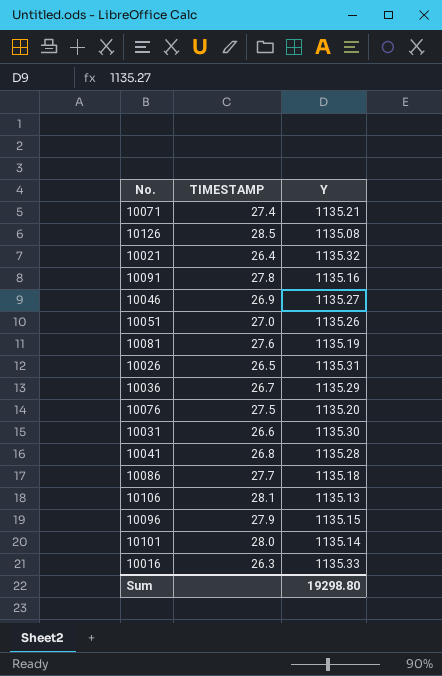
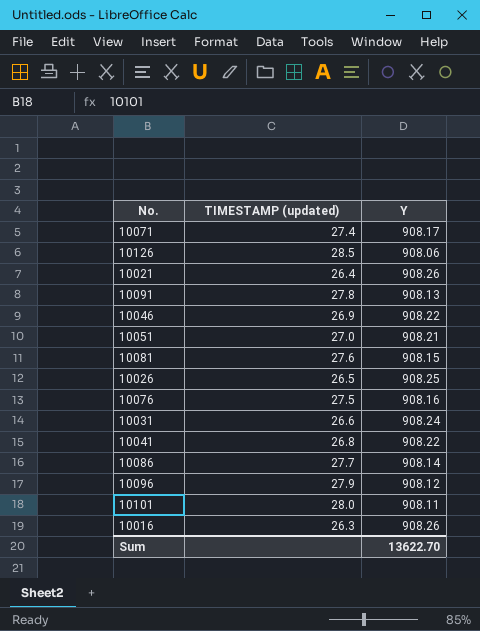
column name: TIMESTAMP -> TIMESTAMP (updated)
row 10036: 26.7 | 1135.29 -> none
row 10106: 28.1 | 1135.13 -> none
10071 | Y: 1135.21 -> 908.17
10126 | Y: 1135.08 -> 908.06
10021 | Y: 1135.32 -> 908.26
10091 | Y: 1135.16 -> 908.13
10046 | Y: 1135.27 -> 908.22
10051 | Y: 1135.26 -> 908.21
10081 | Y: 1135.19 -> 908.15
10026 | Y: 1135.31 -> 908.25
10076 | Y: 1135.20 -> 908.16
10031 | Y: 1135.30 -> 908.24
10041 | Y: 1135.28 -> 908.22
10086 | Y: 1135.18 -> 908.14
10096 | Y: 1135.15 -> 908.12
10101 | Y: 1135.14 -> 908.11
10016 | Y: 1135.33 -> 908.26
Sum | Y: 19298.80 -> 13622.70

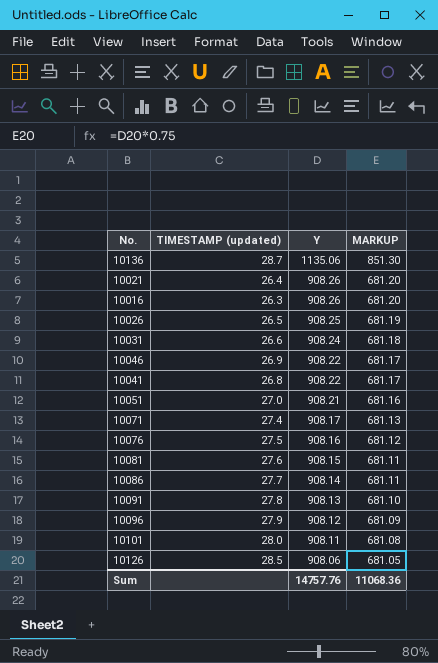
row order: none -> Y descending
column MARKUP | formula: none -> [Y] * 0.75
row 10136: none -> 28.7 | 1135.06 | 851.30
Sum | Y: 13622.70 -> 14757.76

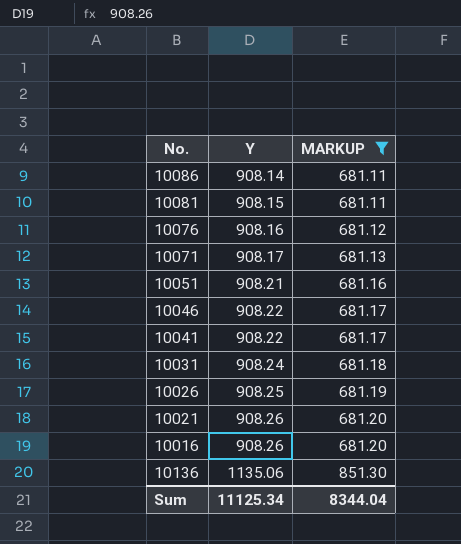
filter: none -> MARKUP >= 681.11
row order: Y descending -> Y ascending
column TIMESTAMP (updated) | position: 2 -> none
Sum | Y: 14757.76 -> 11125.34
Sum | MARKUP: 11068.36 -> 8344.04

